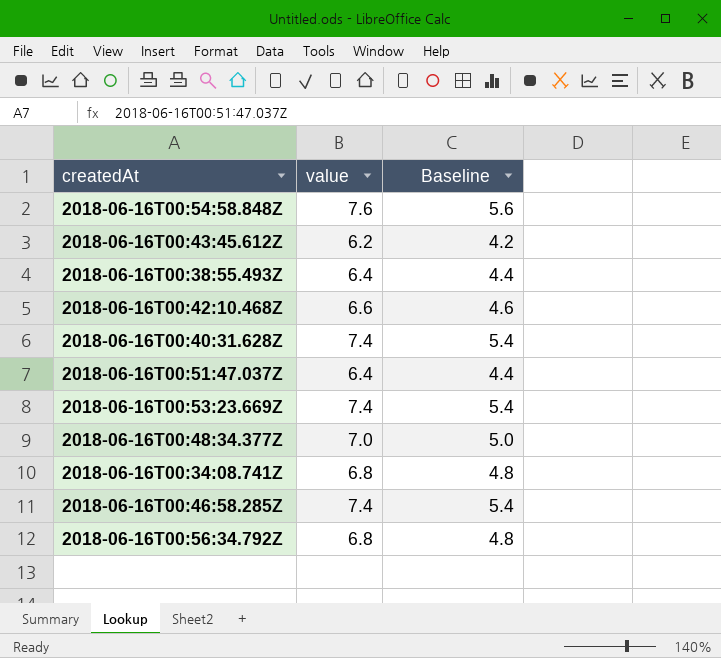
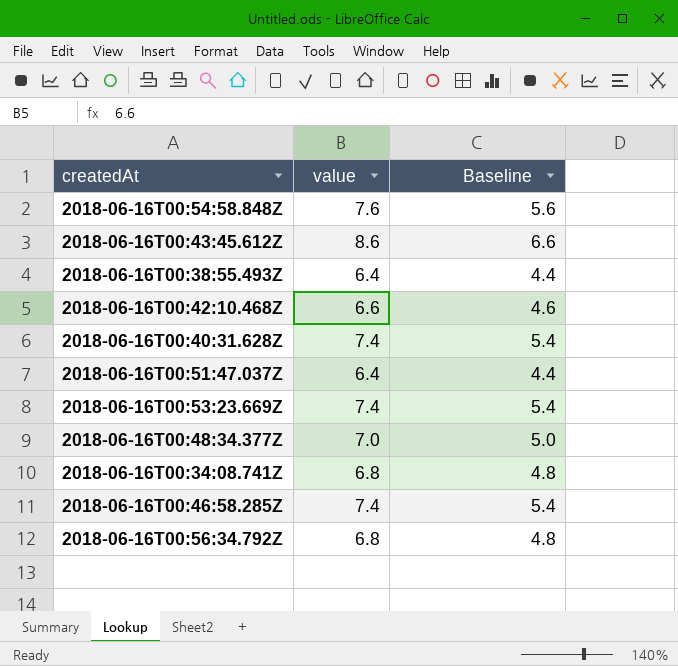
2018-06-16T00:43:45.612Z | value: 6.2 -> 8.6
2018-06-16T00:43:45.612Z | Baseline: 4.2 -> 6.6

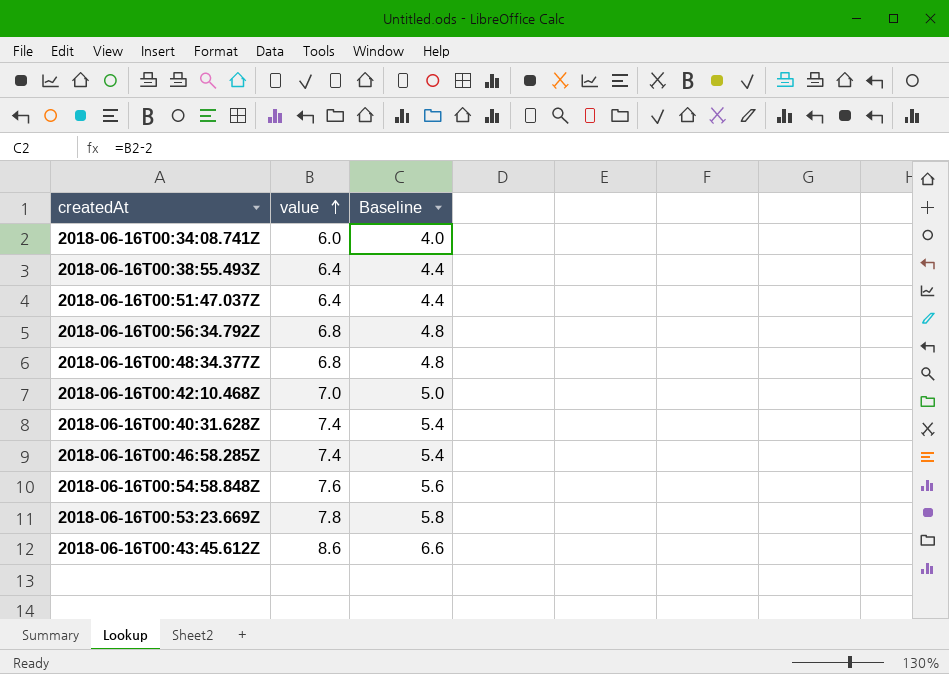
row order: none -> value ascending
2018-06-16T00:34:08.741Z | value: 6.8 -> 6.0
2018-06-16T00:34:08.741Z | Baseline: 4.8 -> 4.0
2018-06-16T00:48:34.377Z | value: 7.0 -> 6.8
2018-06-16T00:48:34.377Z | Baseline: 5.0 -> 4.8
2018-06-16T00:42:10.468Z | value: 6.6 -> 7.0
2018-06-16T00:42:10.468Z | Baseline: 4.6 -> 5.0
2018-06-16T00:53:23.669Z | value: 7.4 -> 7.8
2018-06-16T00:53:23.669Z | Baseline: 5.4 -> 5.8

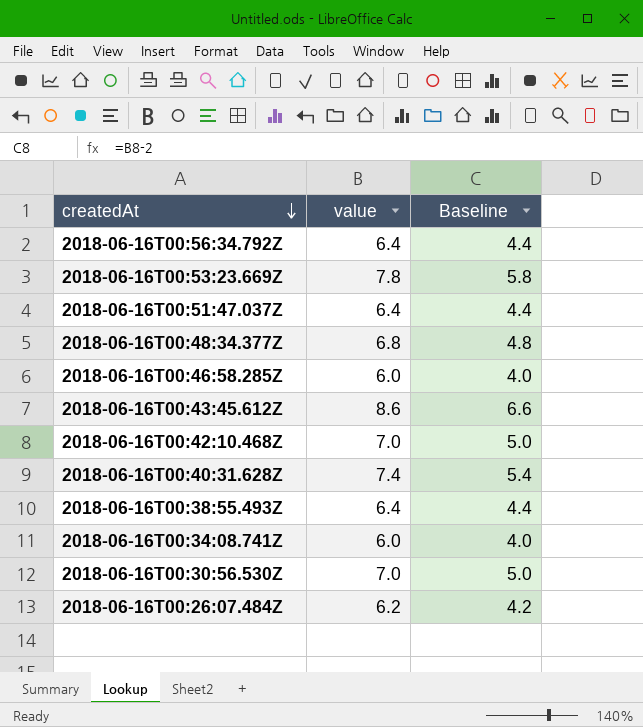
row order: value ascending -> createdAt descending
row 2018-06-16T00:54:58.848Z: 7.6 | 5.6 -> none
2018-06-16T00:56:34.792Z | value: 6.8 -> 6.4
2018-06-16T00:56:34.792Z | Baseline: 4.8 -> 4.4
2018-06-16T00:46:58.285Z | value: 7.4 -> 6.0
2018-06-16T00:46:58.285Z | Baseline: 5.4 -> 4.0
row 2018-06-16T00:30:56.530Z: none -> 7.0 | 5.0
row 2018-06-16T00:26:07.484Z: none -> 6.2 | 4.2

